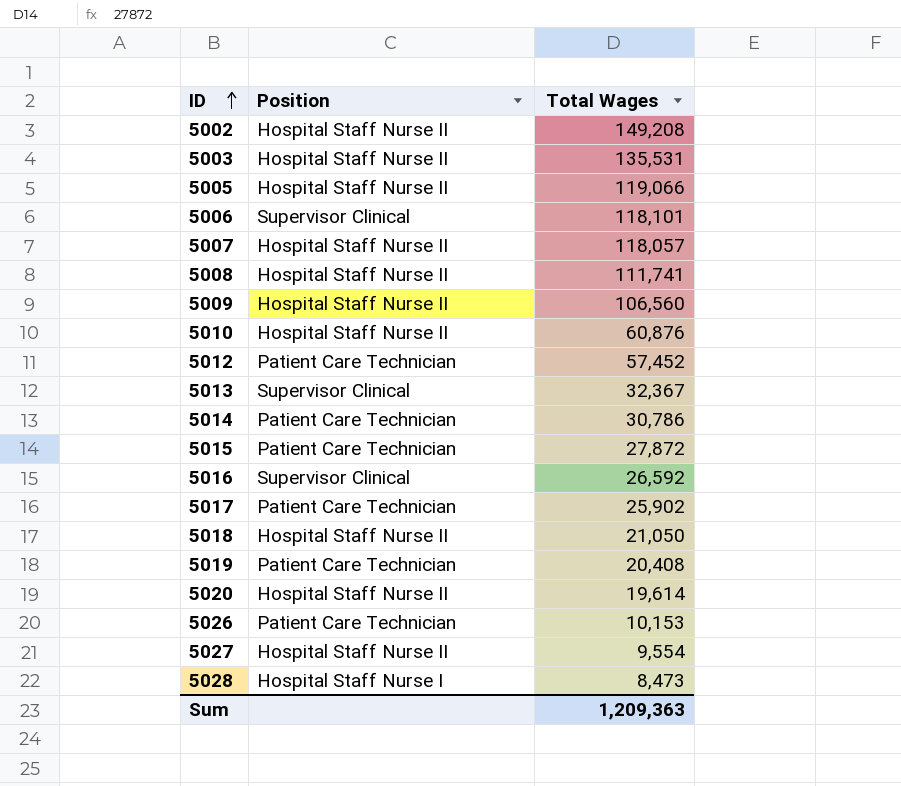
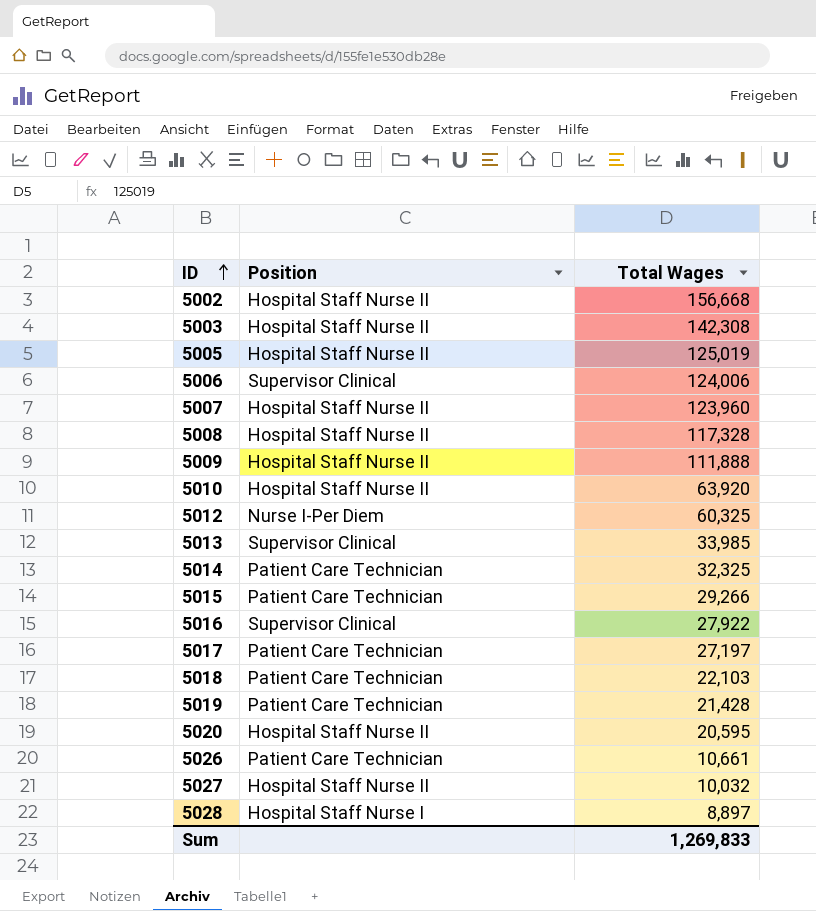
5002 | Total Wages: 149,208 -> 156,668
5003 | Total Wages: 135,531 -> 142,308
5005 | Total Wages: 119,066 -> 125,019
5006 | Total Wages: 118,101 -> 124,006
5007 | Total Wages: 118,057 -> 123,960
5008 | Total Wages: 111,741 -> 117,328
5009 | Total Wages: 106,560 -> 111,888
5010 | Total Wages: 60,876 -> 63,920
5012 | Position: Patient Care Technician -> Nurse I-Per Diem
5012 | Total Wages: 57,452 -> 60,325
5013 | Total Wages: 32,367 -> 33,985
5014 | Total Wages: 30,786 -> 32,325
5015 | Total Wages: 27,872 -> 29,266
5016 | Total Wages: 26,592 -> 27,922
5017 | Total Wages: 25,902 -> 27,197
5018 | Position: Hospital Staff Nurse II -> Patient Care Technician
5018 | Total Wages: 21,050 -> 22,103
5019 | Total Wages: 20,408 -> 21,428
5020 | Total Wages: 19,614 -> 20,595
5026 | Total Wages: 10,153 -> 10,661
5027 | Total Wages: 9,554 -> 10,032
5028 | Total Wages: 8,473 -> 8,897
Sum | Total Wages: 1,209,363 -> 1,269,833

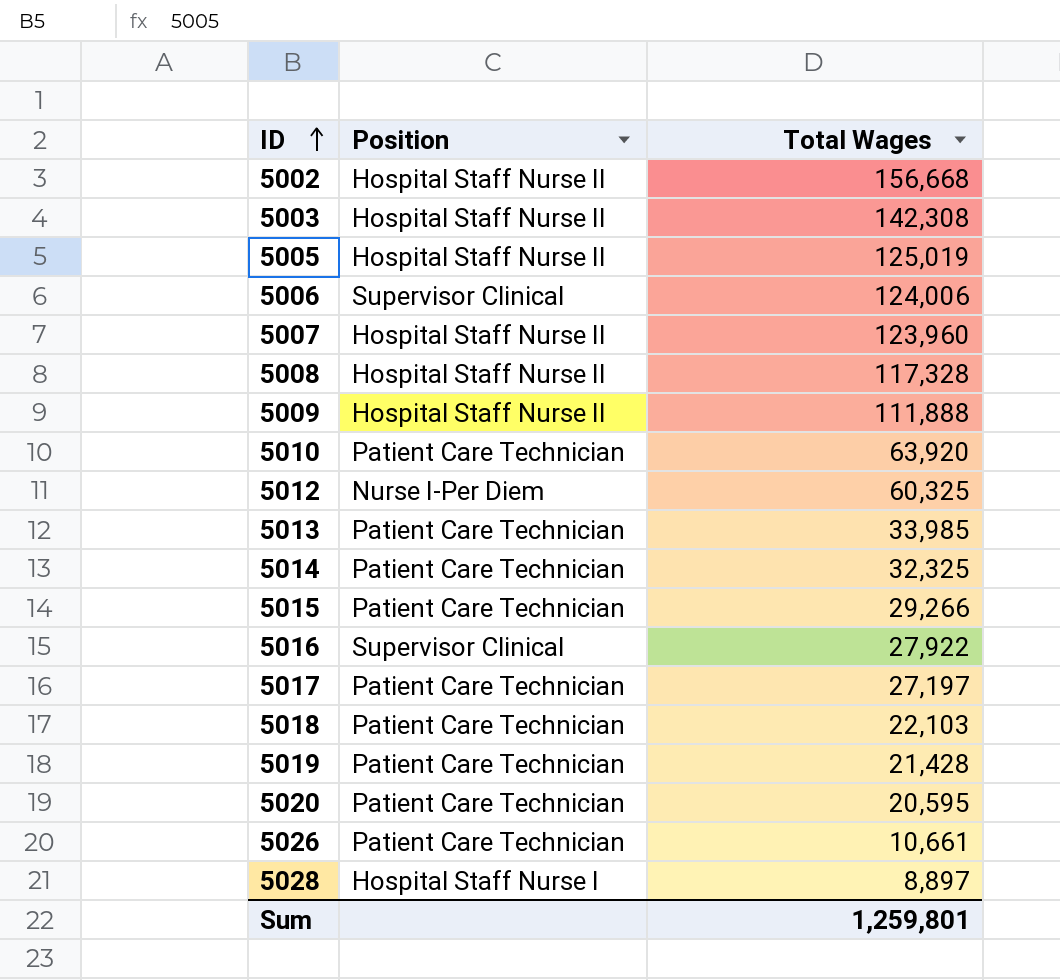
row 5027: Hospital Staff Nurse II | 10,032 -> none
5010 | Position: Hospital Staff Nurse II -> Patient Care Technician
5013 | Position: Supervisor Clinical -> Patient Care Technician
5020 | Position: Hospital Staff Nurse II -> Patient Care Technician
Sum | Total Wages: 1,269,833 -> 1,259,801

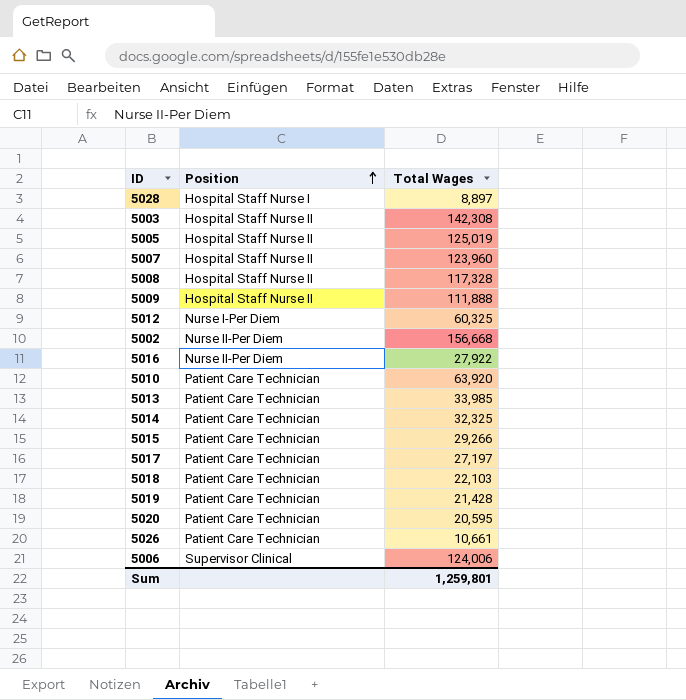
row order: ID ascending -> Position ascending
5002 | Position: Hospital Staff Nurse II -> Nurse II-Per Diem
5016 | Position: Supervisor Clinical -> Nurse II-Per Diem

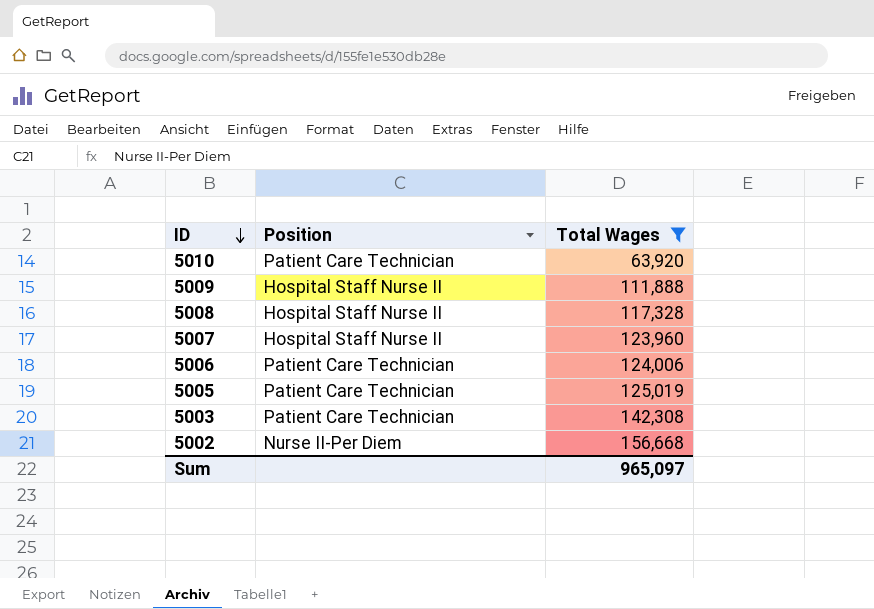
filter: none -> Total Wages >= 63,920
row order: Position ascending -> ID descending
5006 | Position: Supervisor Clinical -> Patient Care Technician
5005 | Position: Hospital Staff Nurse II -> Patient Care Technician
5003 | Position: Hospital Staff Nurse II -> Patient Care Technician
Sum | Total Wages: 1,259,801 -> 965,097

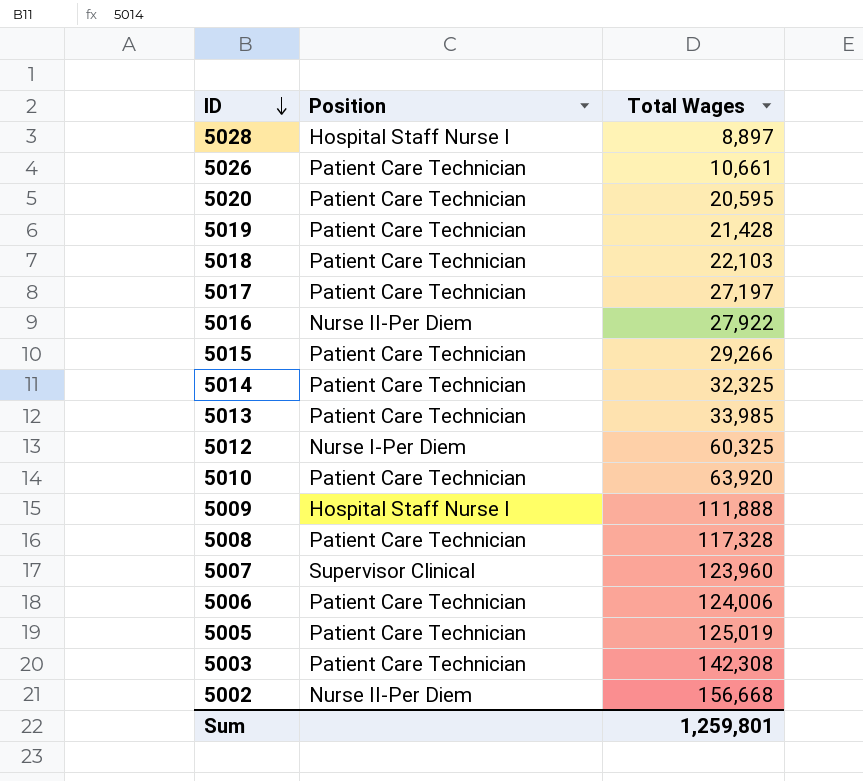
filter: Total Wages >= 63,920 -> none
5009 | Position: Hospital Staff Nurse II -> Hospital Staff Nurse I
5008 | Position: Hospital Staff Nurse II -> Patient Care Technician
5007 | Position: Hospital Staff Nurse II -> Supervisor Clinical
Sum | Total Wages: 965,097 -> 1,259,801

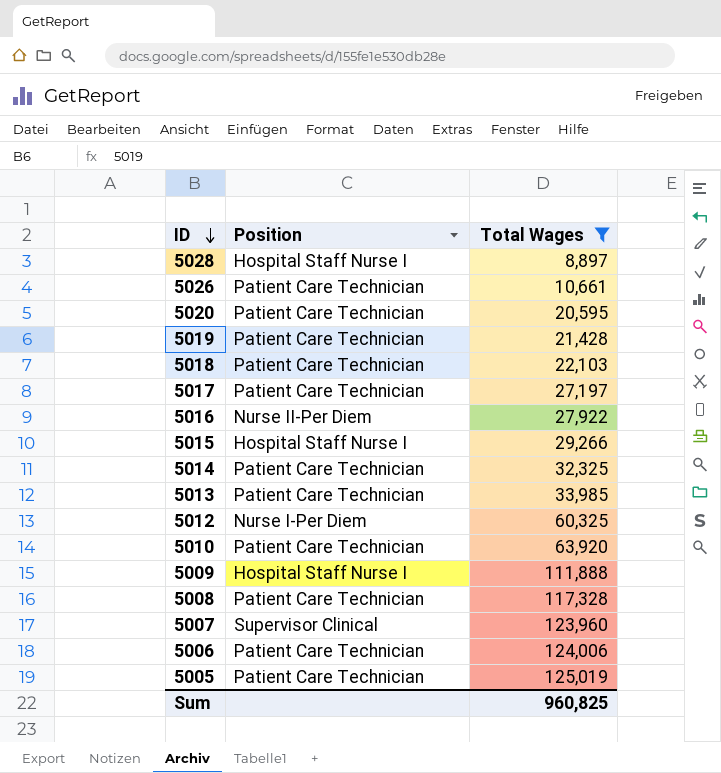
filter: none -> Total Wages <= 125,019
5015 | Position: Patient Care Technician -> Hospital Staff Nurse I
Sum | Total Wages: 1,259,801 -> 960,825

